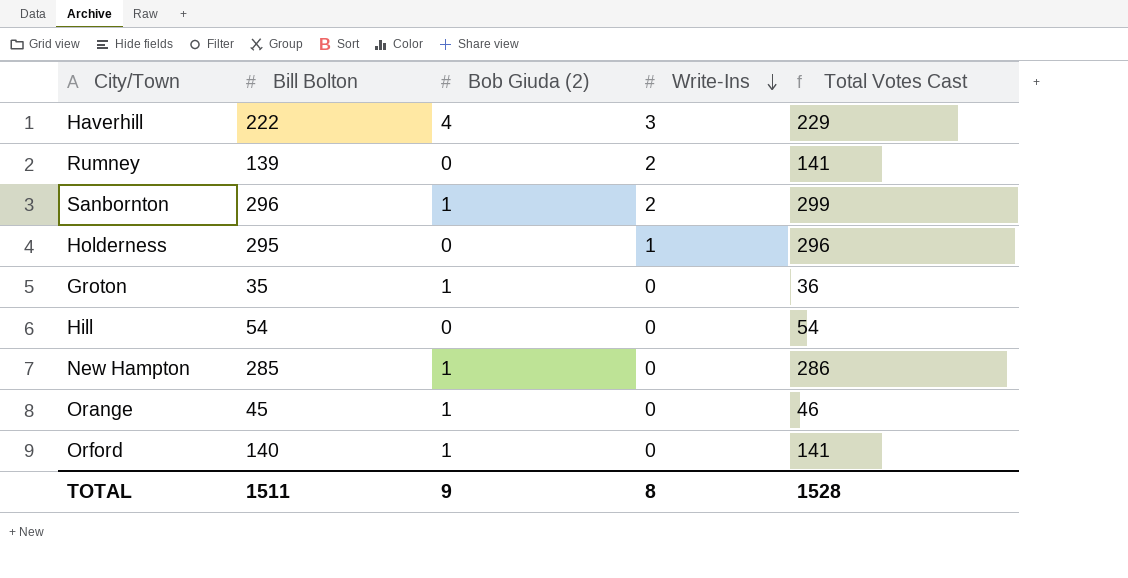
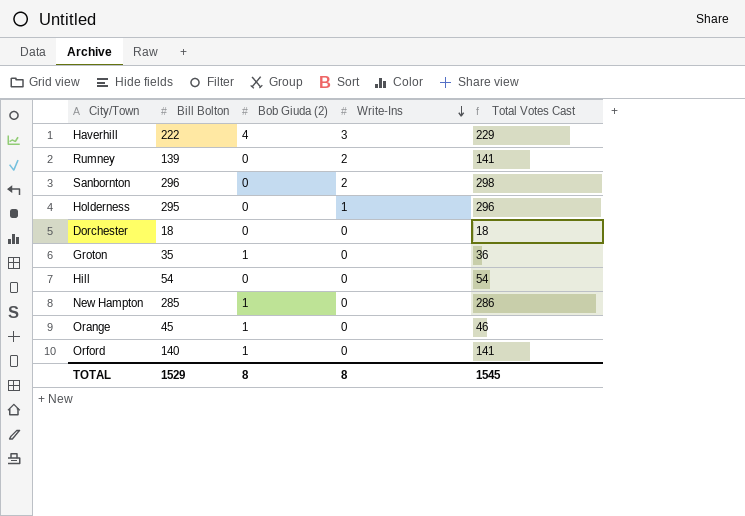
Sanbornton | Bob Giuda (2): 1 -> 0
Sanbornton | Total Votes Cast: 299 -> 298
row Dorchester: none -> 18 | 0 | 0 | 18
TOTAL | Bill Bolton: 1511 -> 1529
TOTAL | Bob Giuda (2): 9 -> 8
TOTAL | Total Votes Cast: 1528 -> 1545

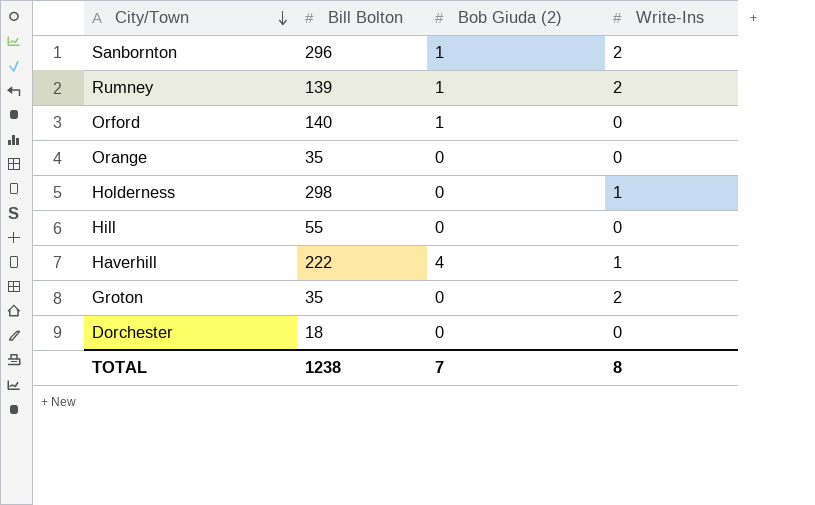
row order: Write-Ins descending -> City/Town descending
column Total Votes Cast | formula: [Bill Bolton] + [Bob Giuda (2)] + [Write-Ins] -> none
row New Hampton: 285 | 1 | 0 | 286 -> none
Sanbornton | Bob Giuda (2): 0 -> 1
Rumney | Bob Giuda (2): 0 -> 1
Orange | Bill Bolton: 45 -> 35
Orange | Bob Giuda (2): 1 -> 0
Holderness | Bill Bolton: 295 -> 298
Hill | Bill Bolton: 54 -> 55
Haverhill | Write-Ins: 3 -> 1
Groton | Bob Giuda (2): 1 -> 0
Groton | Write-Ins: 0 -> 2
TOTAL | Bill Bolton: 1529 -> 1238
TOTAL | Bob Giuda (2): 8 -> 7

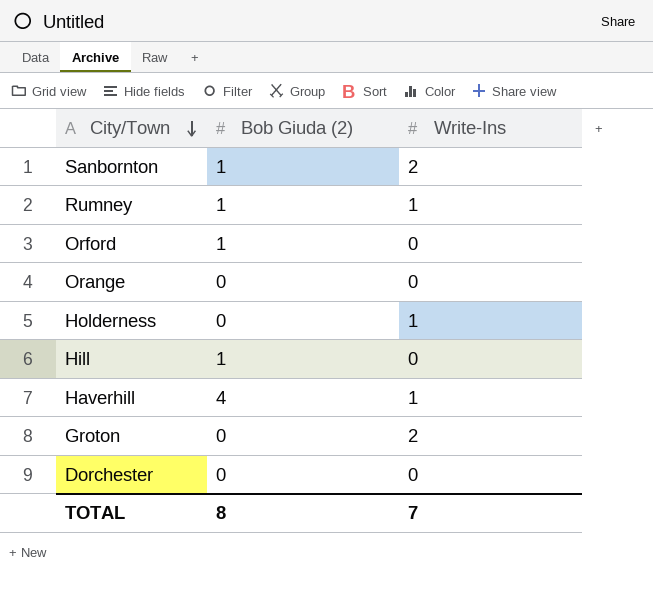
column Bill Bolton | position: 2 -> none
Rumney | Write-Ins: 2 -> 1
Hill | Bob Giuda (2): 0 -> 1
TOTAL | Bob Giuda (2): 7 -> 8
TOTAL | Write-Ins: 8 -> 7

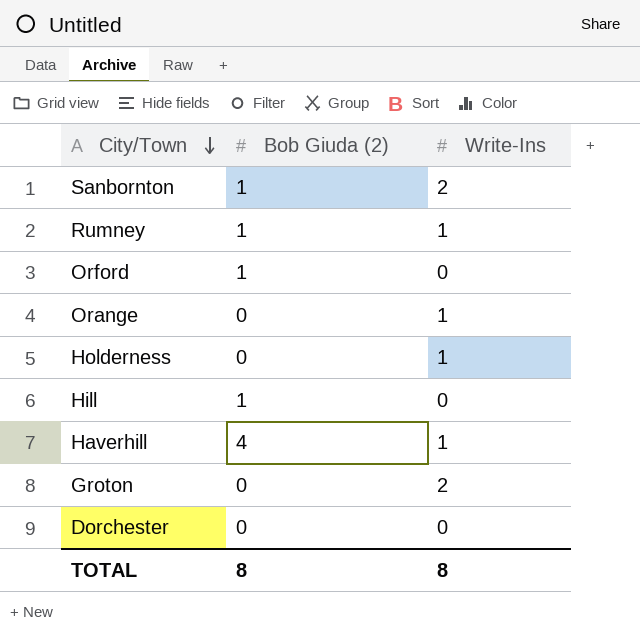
Orange | Write-Ins: 0 -> 1
TOTAL | Write-Ins: 7 -> 8

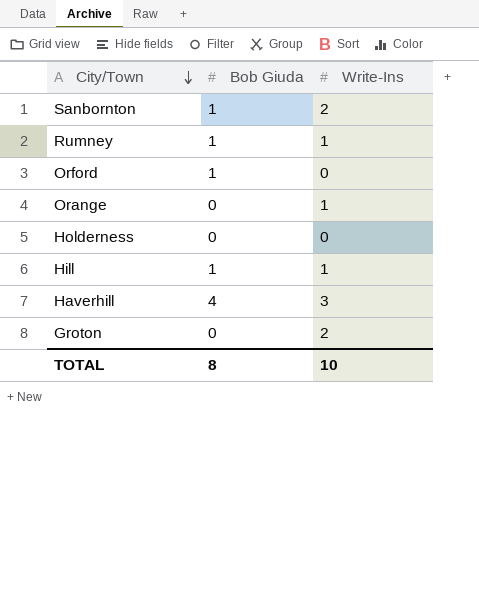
column name: Bob Giuda (2) -> Bob Giuda
row Dorchester: 0 | 0 -> none
Holderness | Write-Ins: 1 -> 0
Hill | Write-Ins: 0 -> 1
Haverhill | Write-Ins: 1 -> 3
TOTAL | Write-Ins: 8 -> 10

